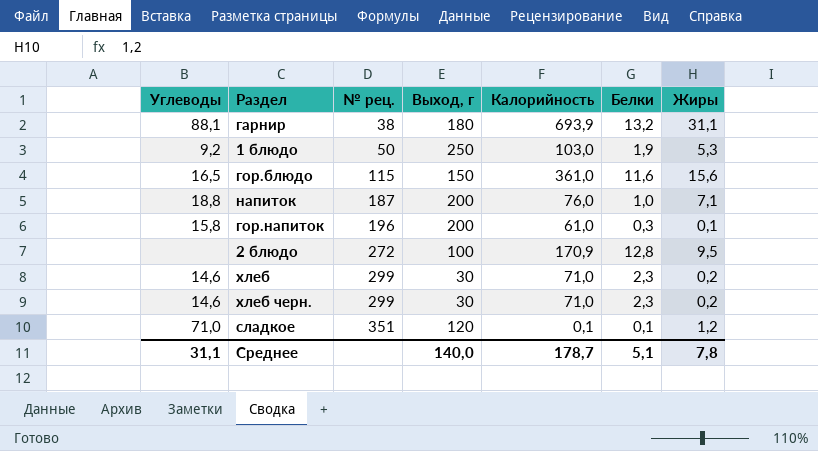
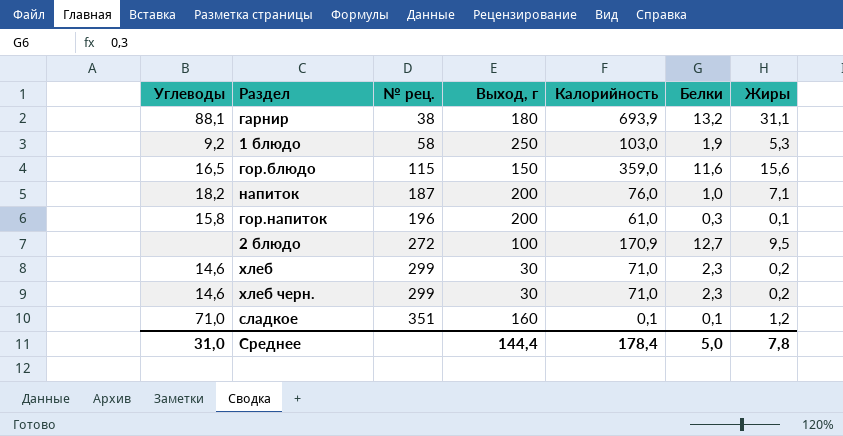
1 блюдо | № рец.: 50 -> 58
гор.блюдо | Калорийность: 361,0 -> 359,0
напиток | Углеводы: 18,8 -> 18,2
2 блюдо | Белки: 12,8 -> 12,7
сладкое | Выход, г: 120 -> 160
Среднее | Углеводы: 31,1 -> 31,0
Среднее | Выход, г: 140,0 -> 144,4
Среднее | Калорийность: 178,7 -> 178,4
Среднее | Белки: 5,1 -> 5,0

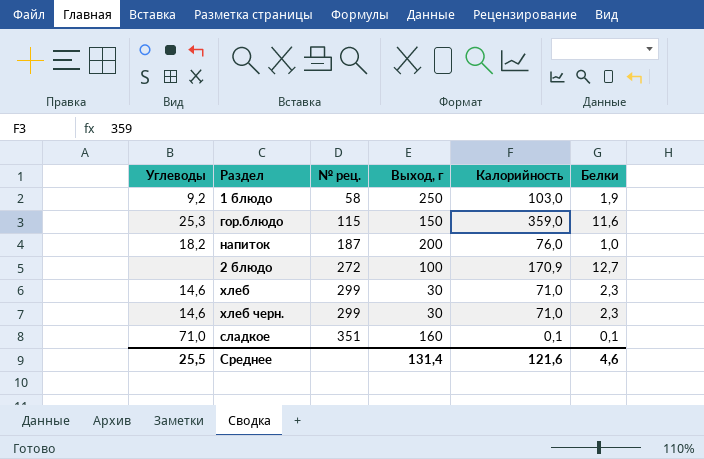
column Жиры | position: 7 -> none
row гарнир: 88,1 | 38 | 180 | 693,9 | 13,2 | 31,1 -> none
row гор.напиток: 15,8 | 196 | 200 | 61,0 | 0,3 | 0,1 -> none
гор.блюдо | Углеводы: 16,5 -> 25,3
Среднее | Углеводы: 31,0 -> 25,5
Среднее | Выход, г: 144,4 -> 131,4
Среднее | Калорийность: 178,4 -> 121,6
Среднее | Белки: 5,0 -> 4,6

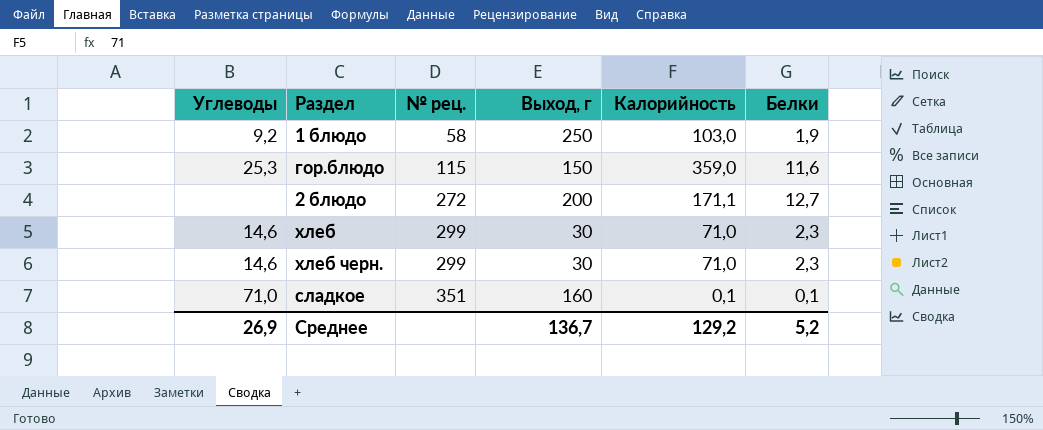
row напиток: 18,2 | 187 | 200 | 76,0 | 1,0 -> none
2 блюдо | Выход, г: 100 -> 200
2 блюдо | Калорийность: 170,9 -> 171,1
Среднее | Углеводы: 25,5 -> 26,9
Среднее | Выход, г: 131,4 -> 136,7
Среднее | Калорийность: 121,6 -> 129,2
Среднее | Белки: 4,6 -> 5,2

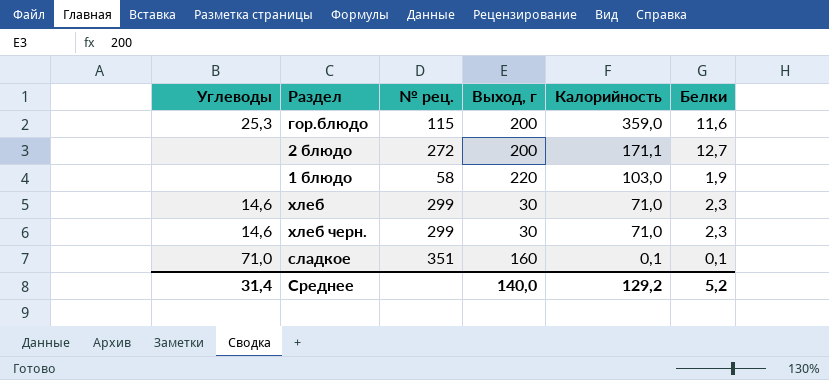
row order: № рец. ascending -> Калорийность descending
гор.блюдо | Выход, г: 150 -> 200
1 блюдо | Углеводы: 9,2 -> none
1 блюдо | Выход, г: 250 -> 220
Среднее | Углеводы: 26,9 -> 31,4
Среднее | Выход, г: 136,7 -> 140,0

